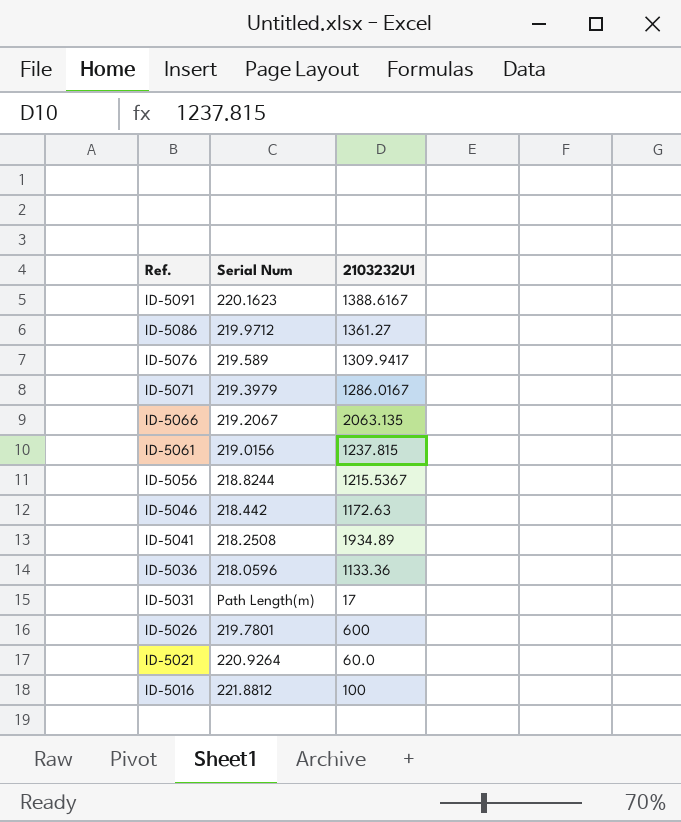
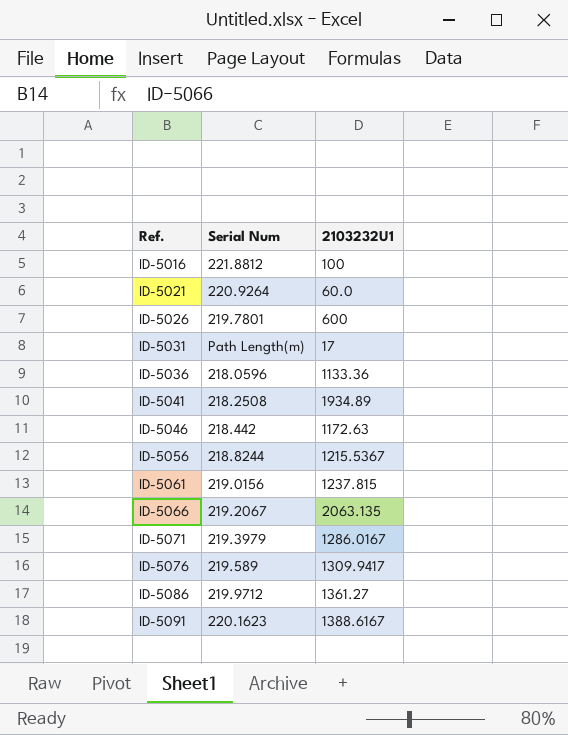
row order: Ref. descending -> Ref. ascending

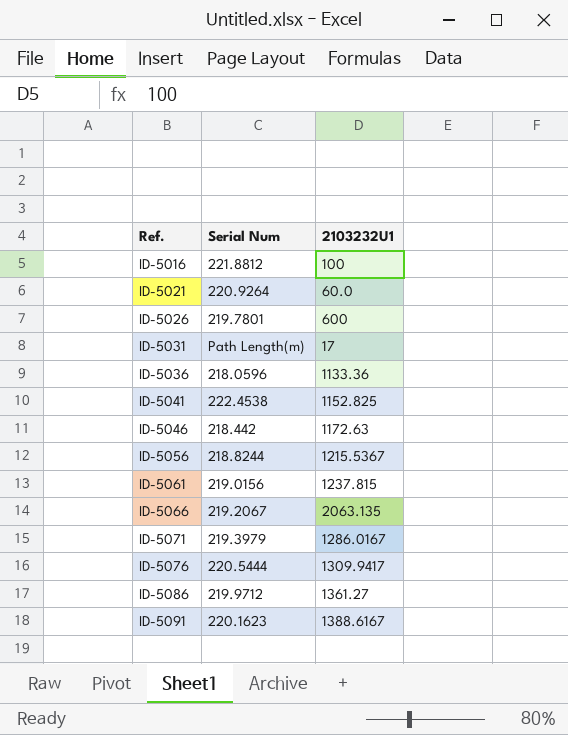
ID-5041 | Serial Num: 218.2508 -> 222.4538
ID-5041 | 2103232U1: 1934.89 -> 1152.825
ID-5076 | Serial Num: 219.589 -> 220.5444

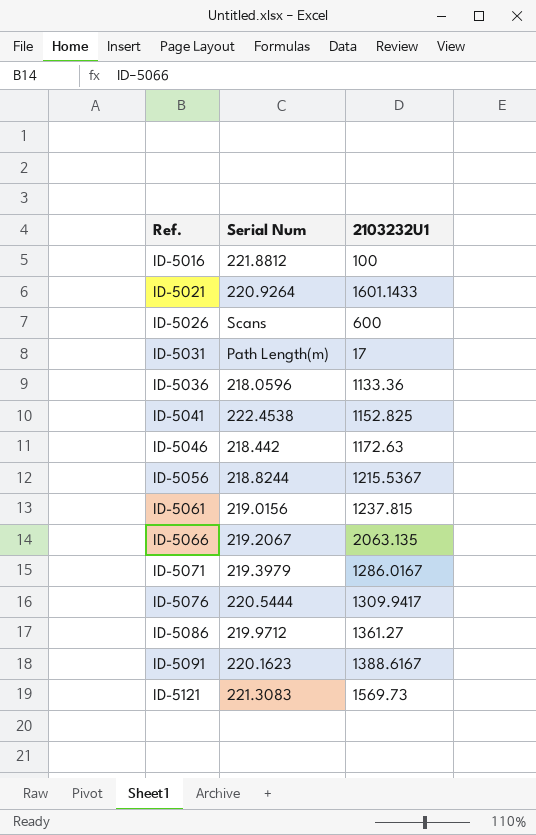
ID-5021 | 2103232U1: 60.0 -> 1601.1433
ID-5026 | Serial Num: 219.7801 -> Scans
row ID-5121: none -> 221.3083 | 1569.73

